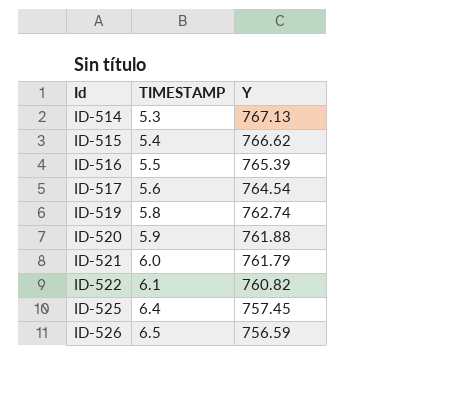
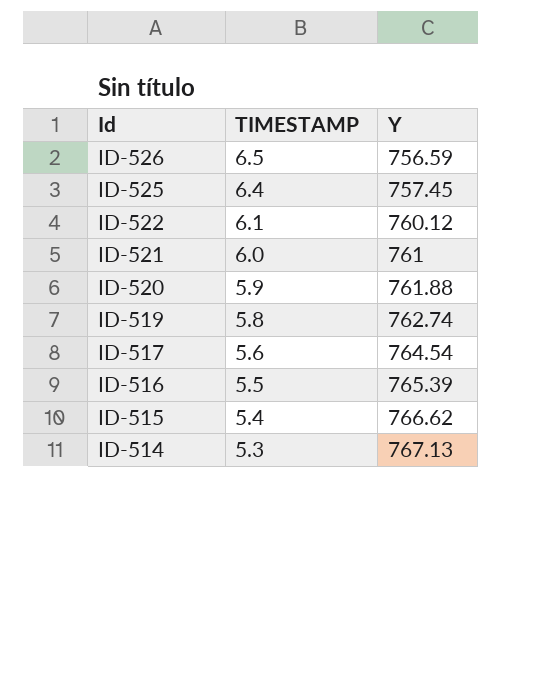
row order: Id ascending -> Id descending
ID-522 | Y: 760.82 -> 760.12
ID-521 | Y: 761.79 -> 761

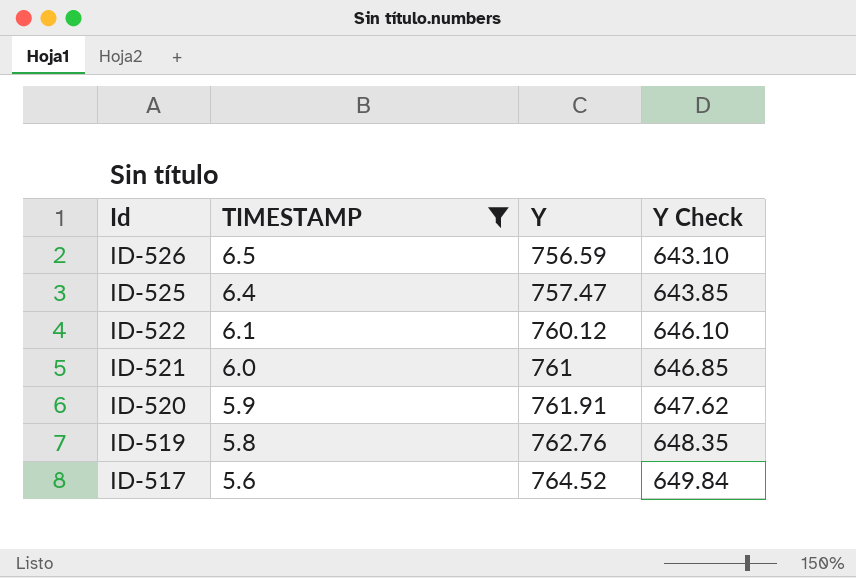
filter: none -> TIMESTAMP >= 5.6
column Y Check | formula: none -> [Y] * 0.85
ID-525 | Y: 757.45 -> 757.47
ID-520 | Y: 761.88 -> 761.91
ID-519 | Y: 762.74 -> 762.76
ID-517 | Y: 764.54 -> 764.52

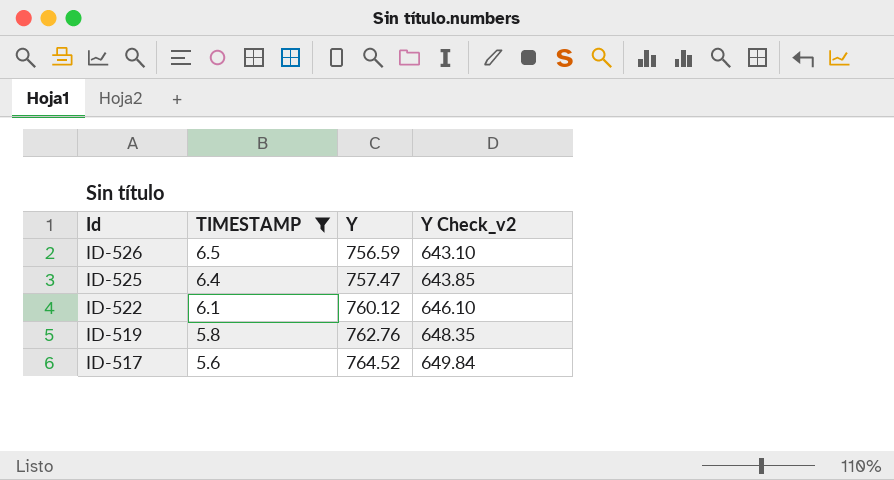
column name: Y Check -> Y Check_v2
row ID-521: 6.0 | 761 | 646.85 -> none
row ID-520: 5.9 | 761.91 | 647.62 -> none

